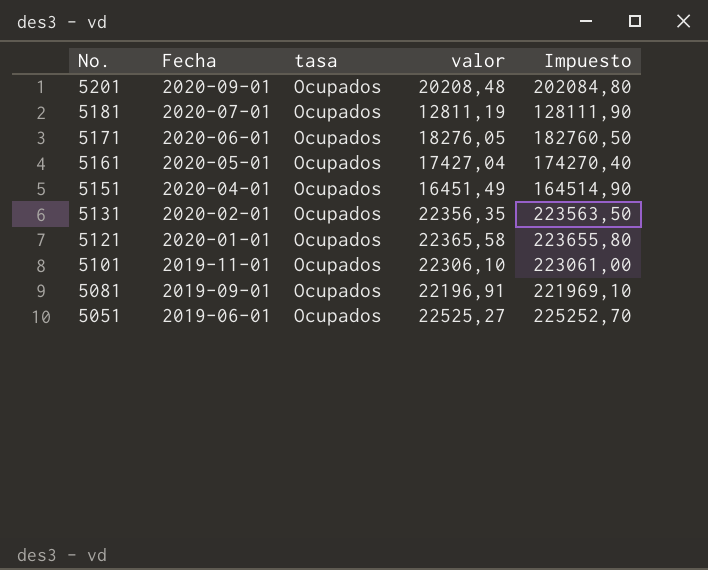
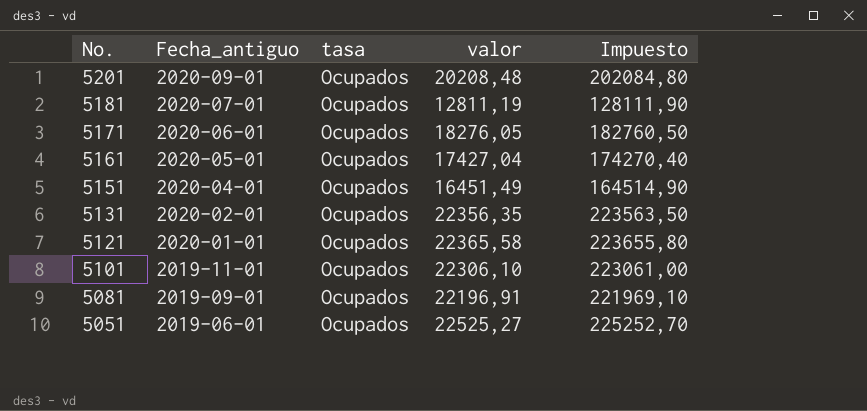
column name: Fecha -> Fecha_antiguo

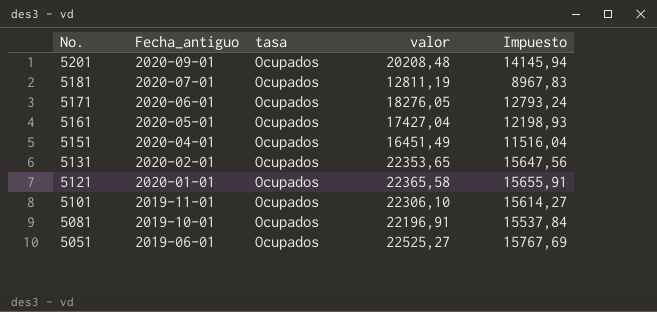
column Impuesto | formula: [valor] * 10 -> [valor] * 0,7
5131 | valor: 22356,35 -> 22353,65
5081 | Fecha_antiguo: 2019-09-01 -> 2019-10-01

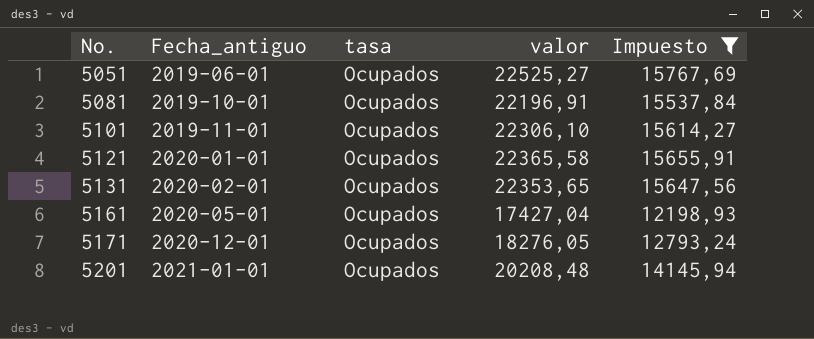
filter: none -> Impuesto >= 12198,93
row order: No. descending -> No. ascending
5171 | Fecha_antiguo: 2020-06-01 -> 2020-12-01
5201 | Fecha_antiguo: 2020-09-01 -> 2021-01-01

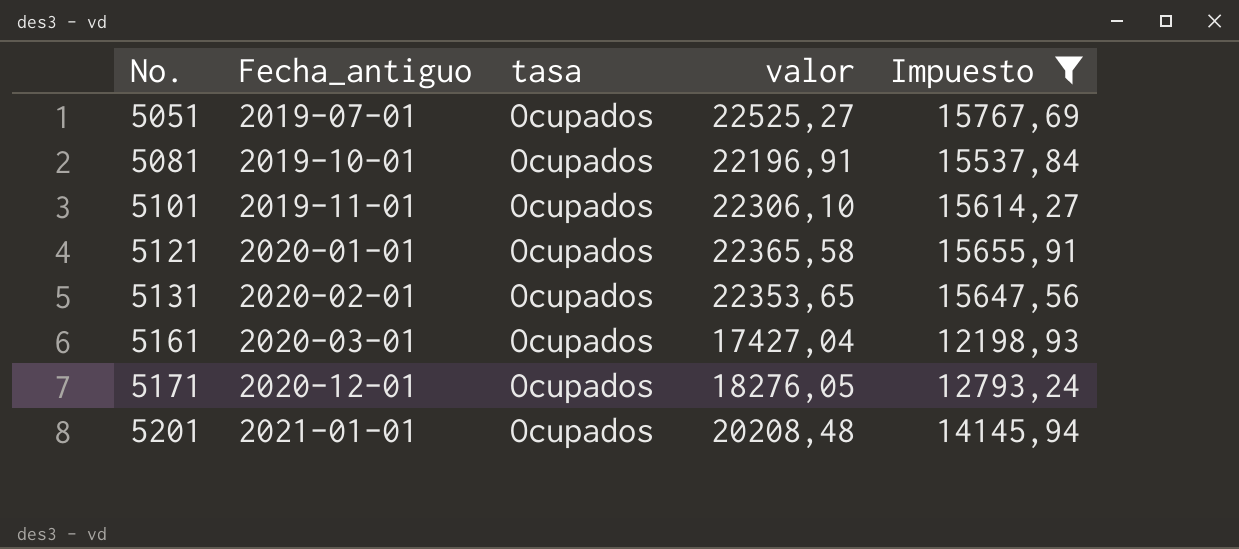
5051 | Fecha_antiguo: 2019-06-01 -> 2019-07-01
5161 | Fecha_antiguo: 2020-05-01 -> 2020-03-01

